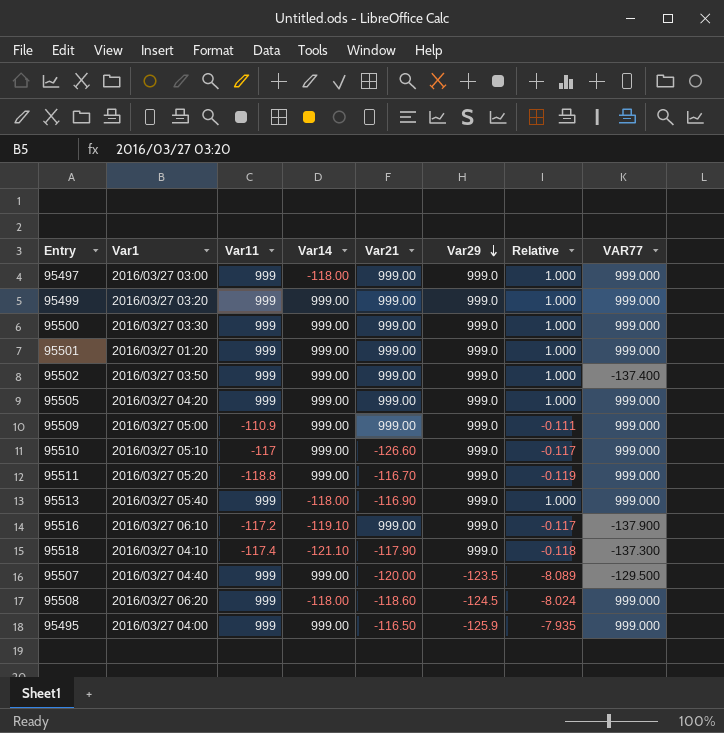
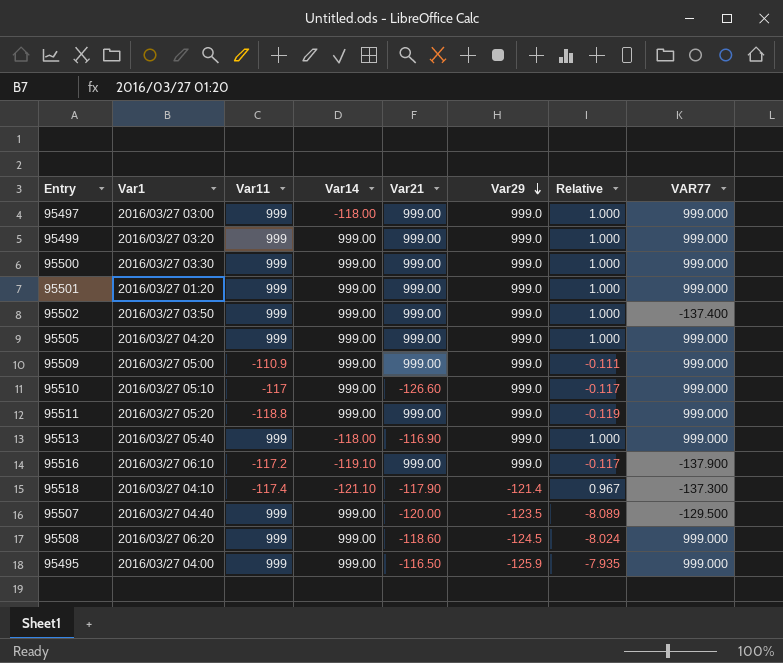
95511 | Var21: -116.70 -> 999.00
95518 | Var29: 999.0 -> -121.4
95518 | Relative: -0.118 -> 0.967
95508 | Var14: -118.00 -> 999.00

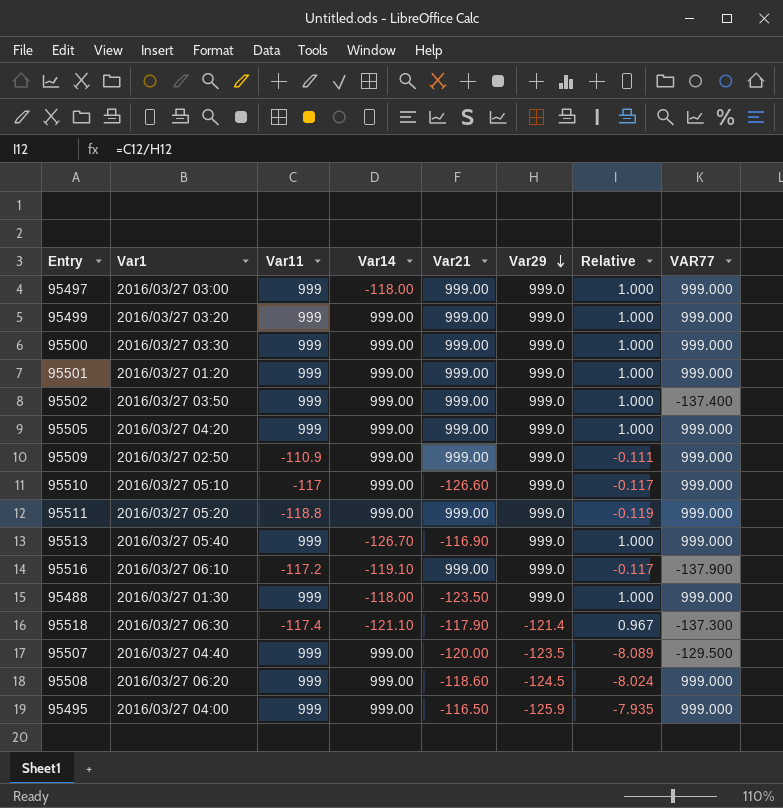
95509 | Var1: 2016/03/27 05:00 -> 2016/03/27 02:50
95513 | Var14: -118.00 -> -126.70
row 95488: none -> 2016/03/27 01:30 | 999 | -118.00 | -123.50 | 999.0 | 1.000 | 999.000
95518 | Var1: 2016/03/27 04:10 -> 2016/03/27 06:30

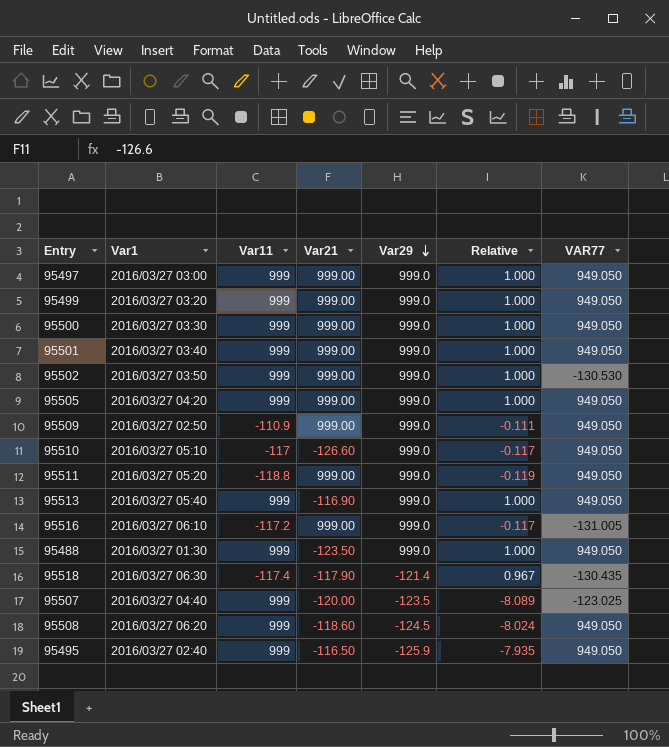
column Var14 | position: 4 -> none
95497 | VAR77: 999.000 -> 949.050
95499 | VAR77: 999.000 -> 949.050
95500 | VAR77: 999.000 -> 949.050
95501 | Var1: 2016/03/27 01:20 -> 2016/03/27 03:40
95501 | VAR77: 999.000 -> 949.050
95502 | VAR77: -137.400 -> -130.530
95505 | VAR77: 999.000 -> 949.050
95509 | VAR77: 999.000 -> 949.050
95510 | VAR77: 999.000 -> 949.050
95511 | VAR77: 999.000 -> 949.050
95513 | VAR77: 999.000 -> 949.050
95516 | VAR77: -137.900 -> -131.005
95488 | VAR77: 999.000 -> 949.050
95518 | VAR77: -137.300 -> -130.435
95507 | VAR77: -129.500 -> -123.025
95508 | VAR77: 999.000 -> 949.050
95495 | Var1: 2016/03/27 04:00 -> 2016/03/27 02:40
95495 | VAR77: 999.000 -> 949.050

